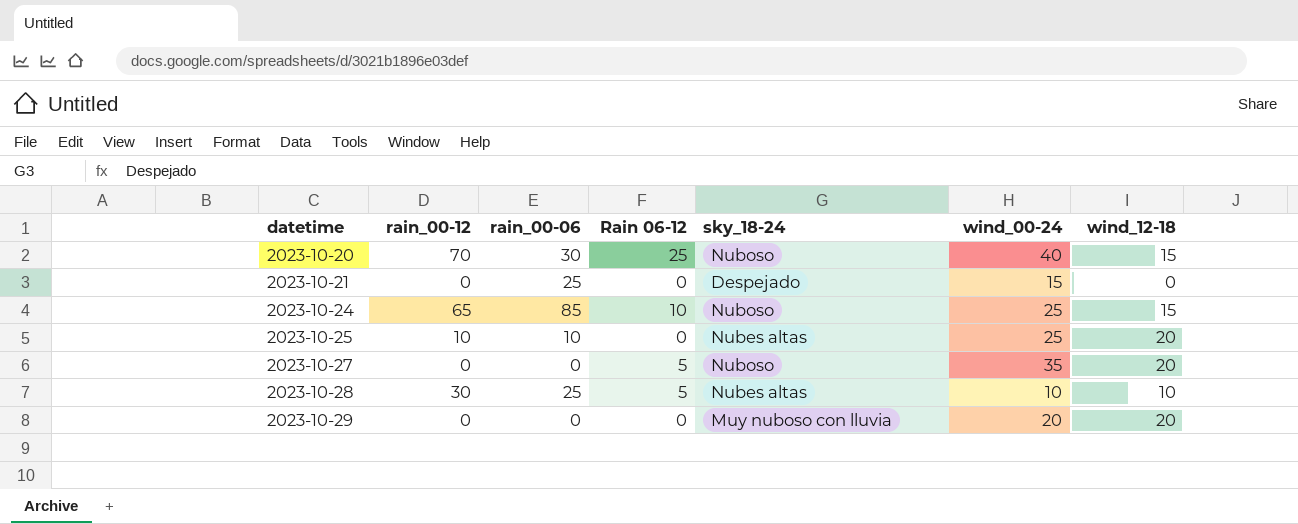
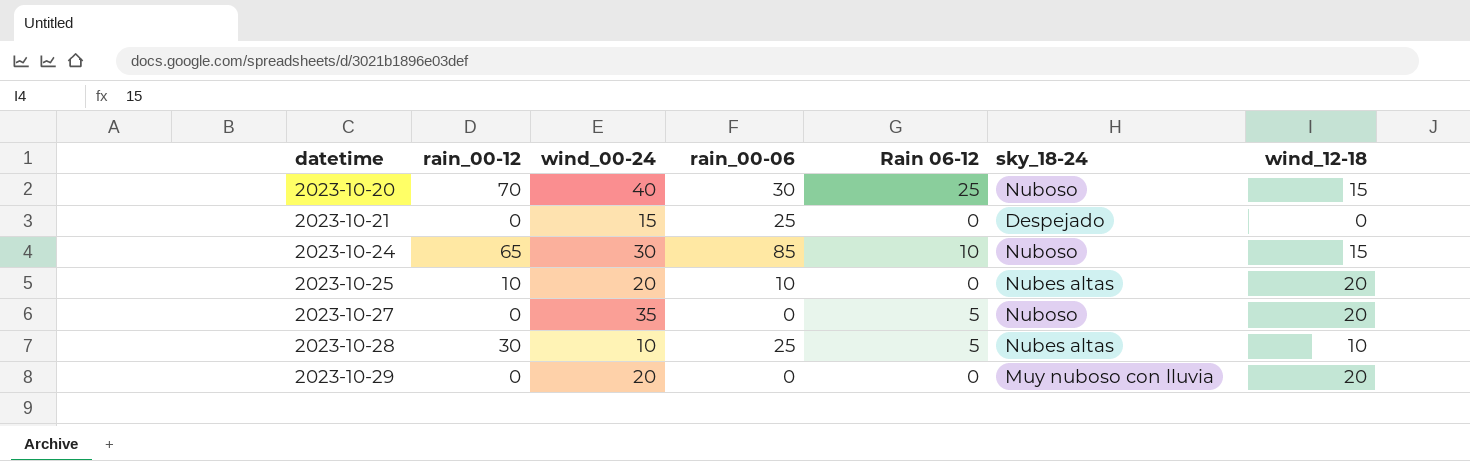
column wind_00-24 | position: 6 -> 3
2023-10-24 | wind_00-24: 25 -> 30
2023-10-25 | wind_00-24: 25 -> 20

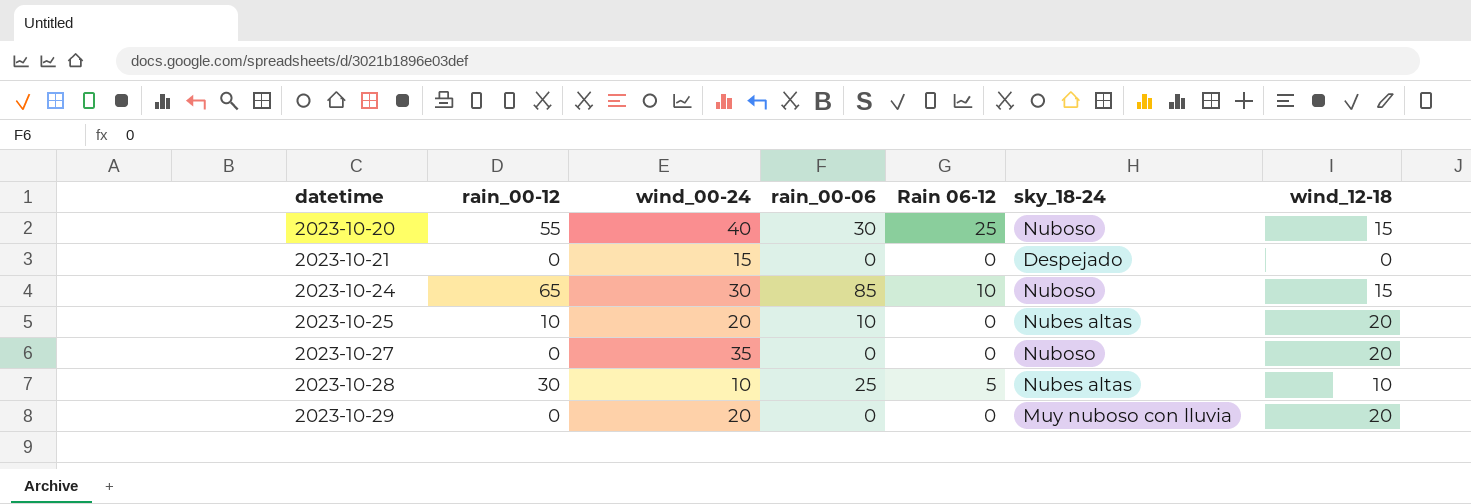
2023-10-20 | rain_00-12: 70 -> 55
2023-10-21 | rain_00-06: 25 -> 0
2023-10-27 | Rain 06-12: 5 -> 0

